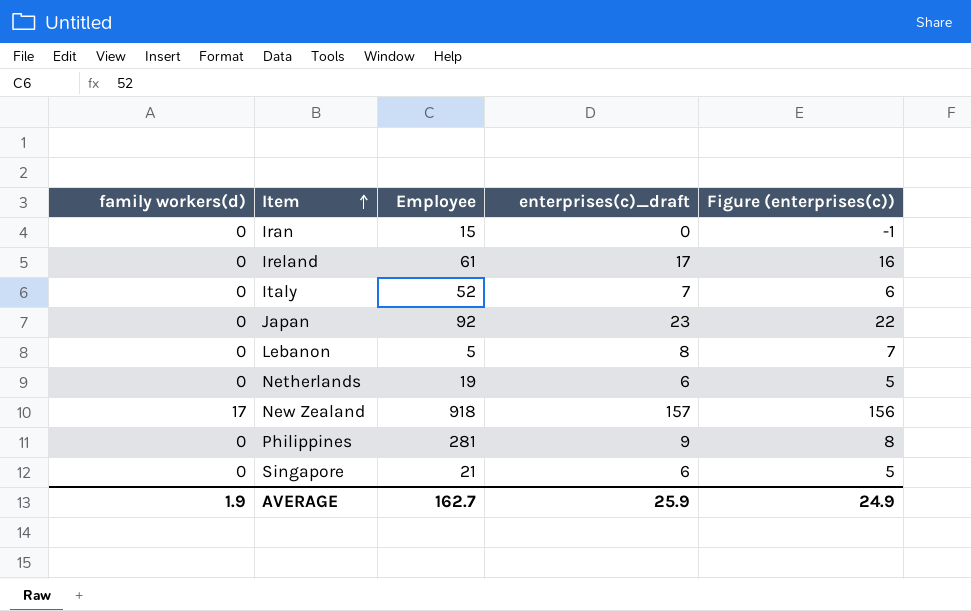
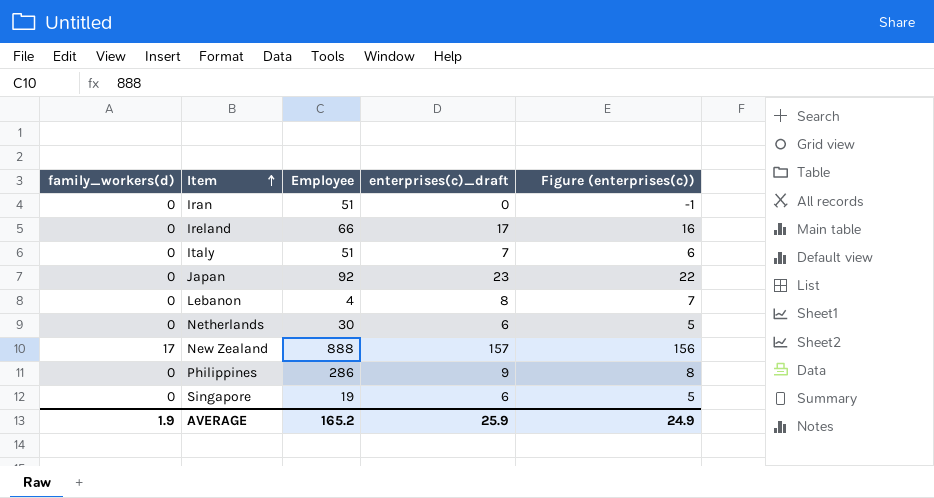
column name: family workers(d) -> family_workers(d)
Iran | Employee: 15 -> 51
Ireland | Employee: 61 -> 66
Italy | Employee: 52 -> 51
Lebanon | Employee: 5 -> 4
Netherlands | Employee: 19 -> 30
New Zealand | Employee: 918 -> 888
Philippines | Employee: 281 -> 286
Singapore | Employee: 21 -> 19
AVERAGE | Employee: 162.7 -> 165.2

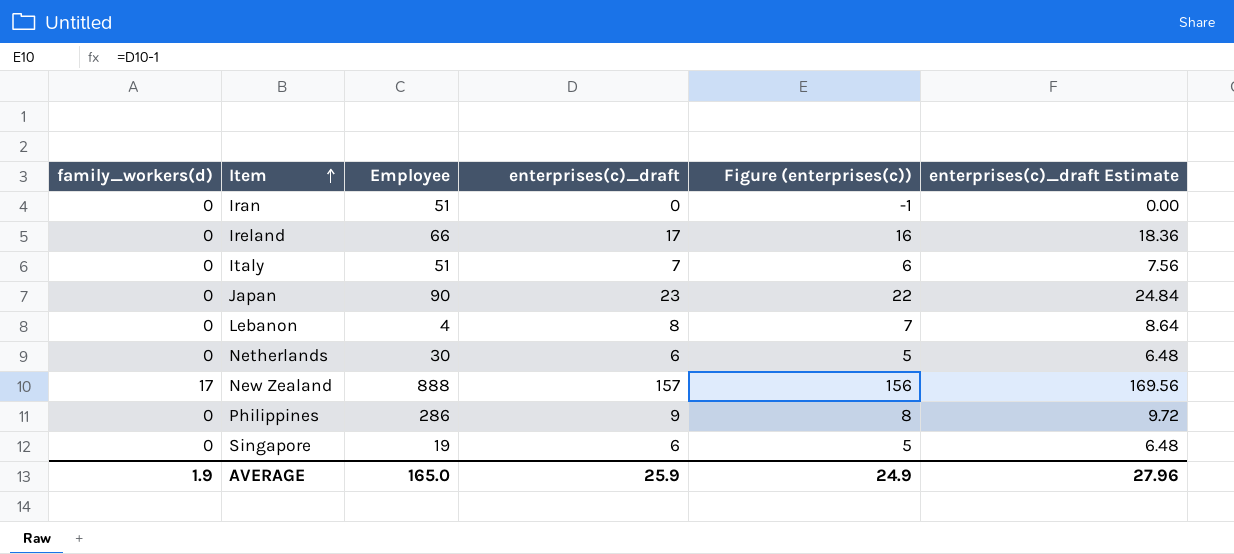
column enterprises(c)_draft Estimate | formula: none -> [enterprises(c)_draft] * 1.08
Japan | Employee: 92 -> 90
AVERAGE | Employee: 165.2 -> 165.0

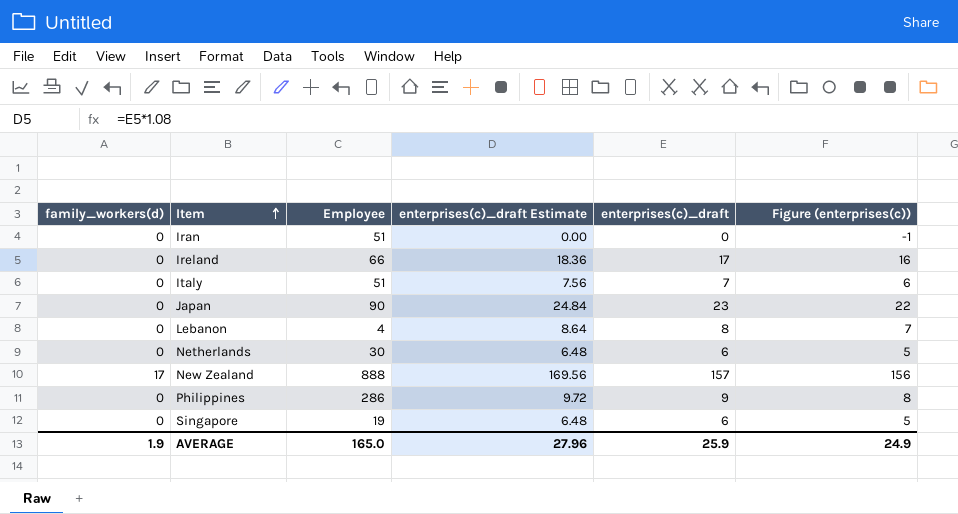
column enterprises(c)_draft Estimate | position: 6 -> 4

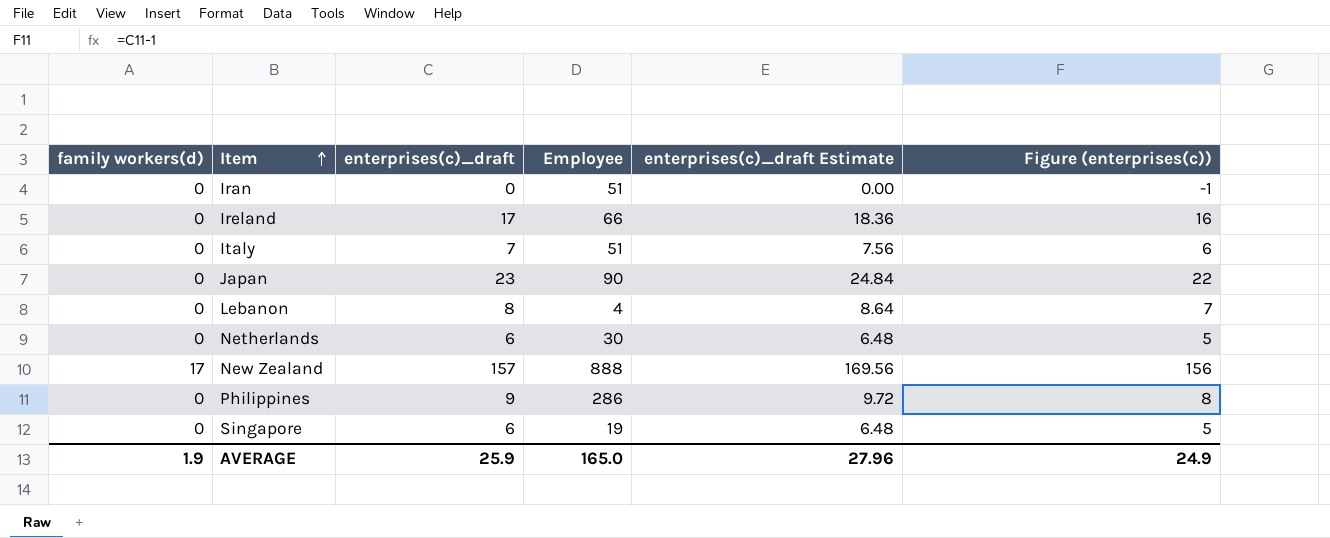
column name: family_workers(d) -> family workers(d)
column enterprises(c)_draft | position: 5 -> 3

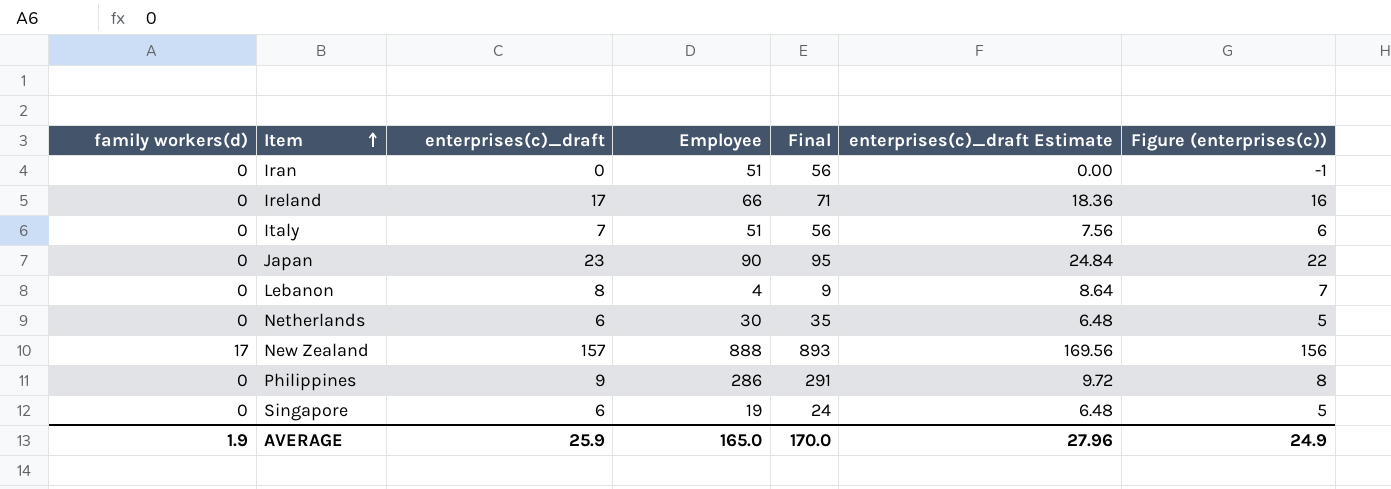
column Final | formula: none -> [Employee] + 5

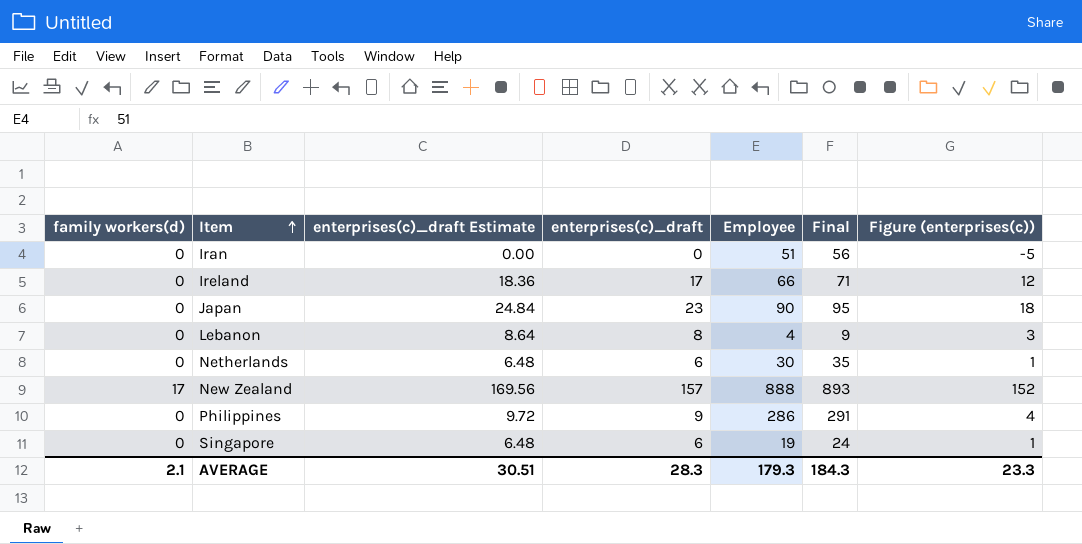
column enterprises(c)_draft Estimate | position: 6 -> 3
column Figure (enterprises(c)) | formula: [enterprises(c)_draft] - 1 -> [enterprises(c)_draft] - 5
row Italy: 0 | 7 | 51 | 56 | 7.56 | 6 -> none
AVERAGE | family workers(d): 1.9 -> 2.1
AVERAGE | enterprises(c)_draft Estimate: 27.96 -> 30.51
AVERAGE | enterprises(c)_draft: 25.9 -> 28.3
AVERAGE | Employee: 165.0 -> 179.3
AVERAGE | Final: 170.0 -> 184.3
AVERAGE | Figure (enterprises(c)): 24.9 -> 23.3

